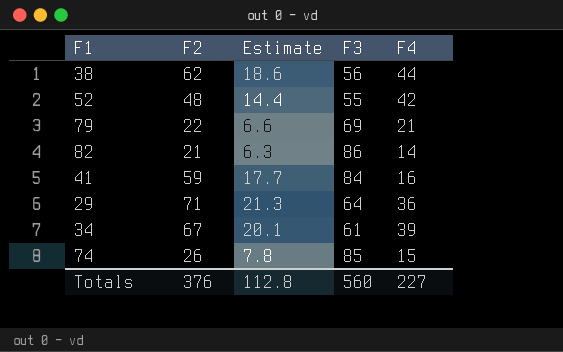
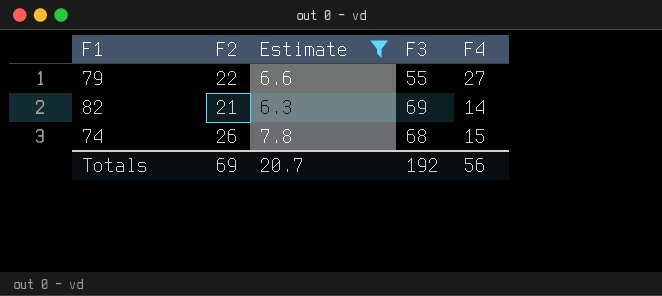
filter: none -> Estimate <= 7.8
79 | F3: 69 -> 55
79 | F4: 21 -> 27
82 | F3: 86 -> 69
74 | F3: 85 -> 68
Totals | F2: 376 -> 69
Totals | Estimate: 112.8 -> 20.7
Totals | F3: 560 -> 192
Totals | F4: 227 -> 56

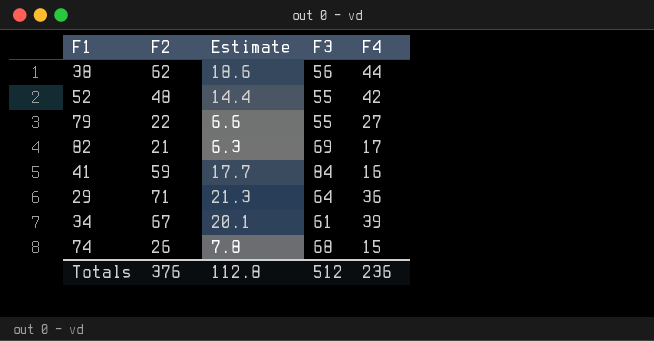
filter: Estimate <= 7.8 -> none
82 | F4: 14 -> 17
Totals | F2: 69 -> 376
Totals | Estimate: 20.7 -> 112.8
Totals | F3: 192 -> 512
Totals | F4: 56 -> 236

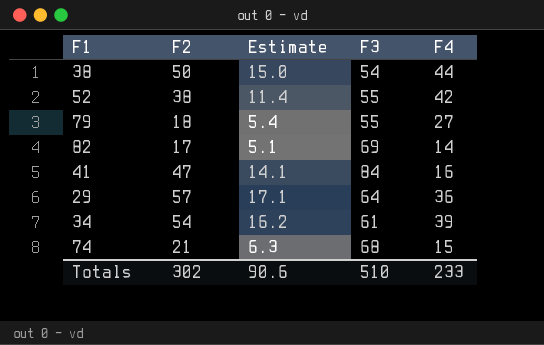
38 | F2: 62 -> 50
38 | Estimate: 18.6 -> 15.0
38 | F3: 56 -> 54
52 | F2: 48 -> 38
52 | Estimate: 14.4 -> 11.4
79 | F2: 22 -> 18
79 | Estimate: 6.6 -> 5.4
82 | F2: 21 -> 17
82 | Estimate: 6.3 -> 5.1
82 | F4: 17 -> 14
41 | F2: 59 -> 47
41 | Estimate: 17.7 -> 14.1
29 | F2: 71 -> 57
29 | Estimate: 21.3 -> 17.1
34 | F2: 67 -> 54
34 | Estimate: 20.1 -> 16.2
74 | F2: 26 -> 21
74 | Estimate: 7.8 -> 6.3
Totals | F2: 376 -> 302
Totals | Estimate: 112.8 -> 90.6
Totals | F3: 512 -> 510
Totals | F4: 236 -> 233

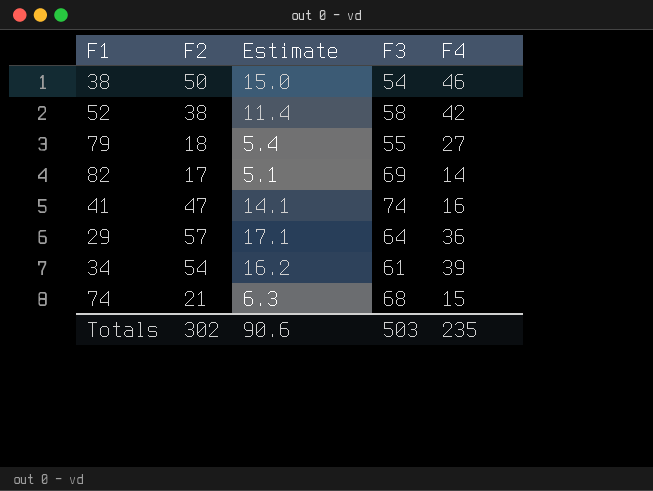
38 | F4: 44 -> 46
52 | F3: 55 -> 58
41 | F3: 84 -> 74
Totals | F3: 510 -> 503
Totals | F4: 233 -> 235

